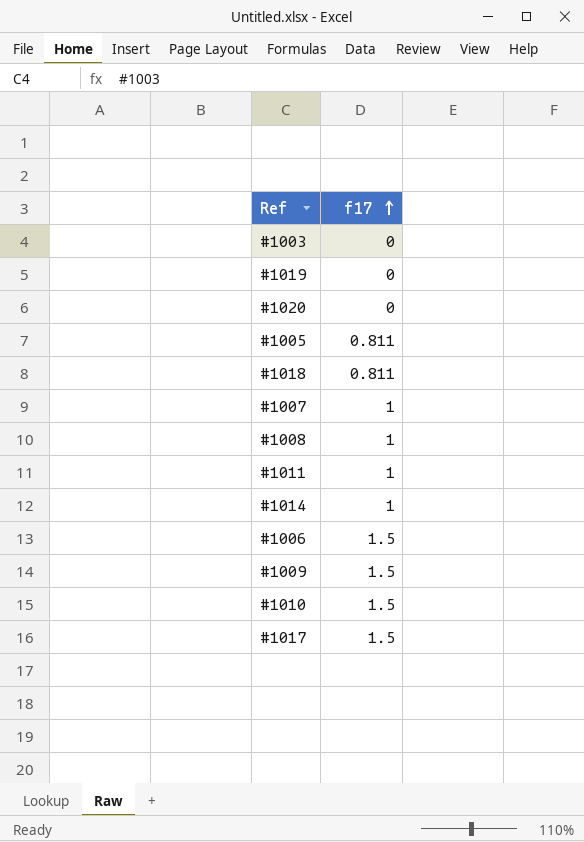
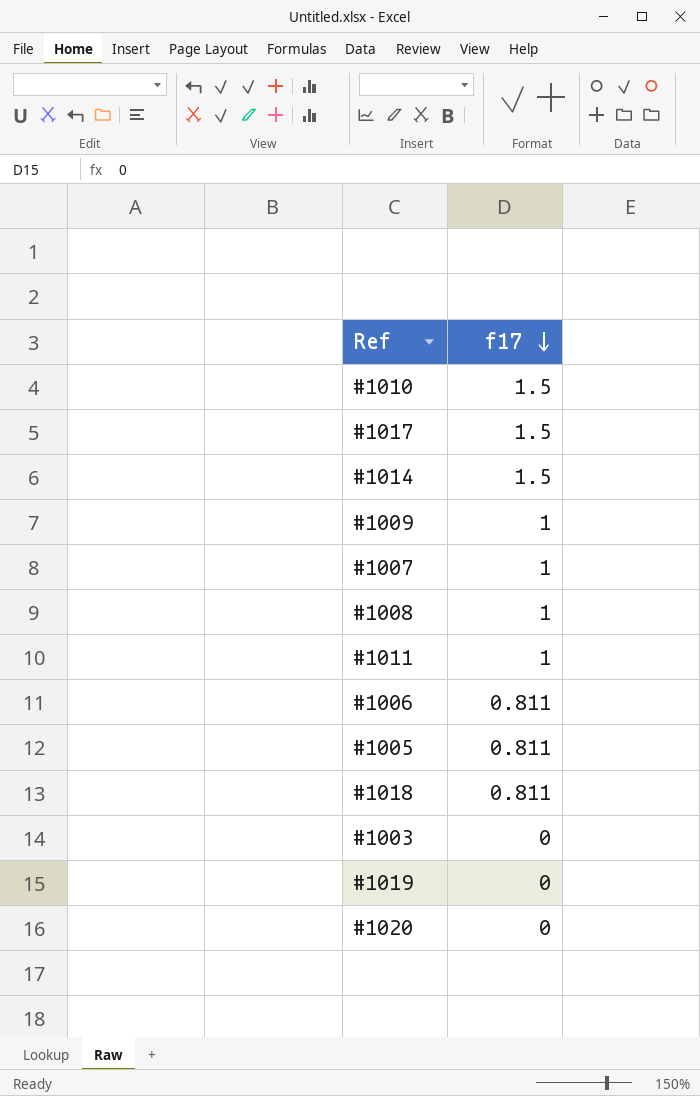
row order: f17 ascending -> f17 descending
#1014 | f17: 1 -> 1.5
#1009 | f17: 1.5 -> 1
#1006 | f17: 1.5 -> 0.811

